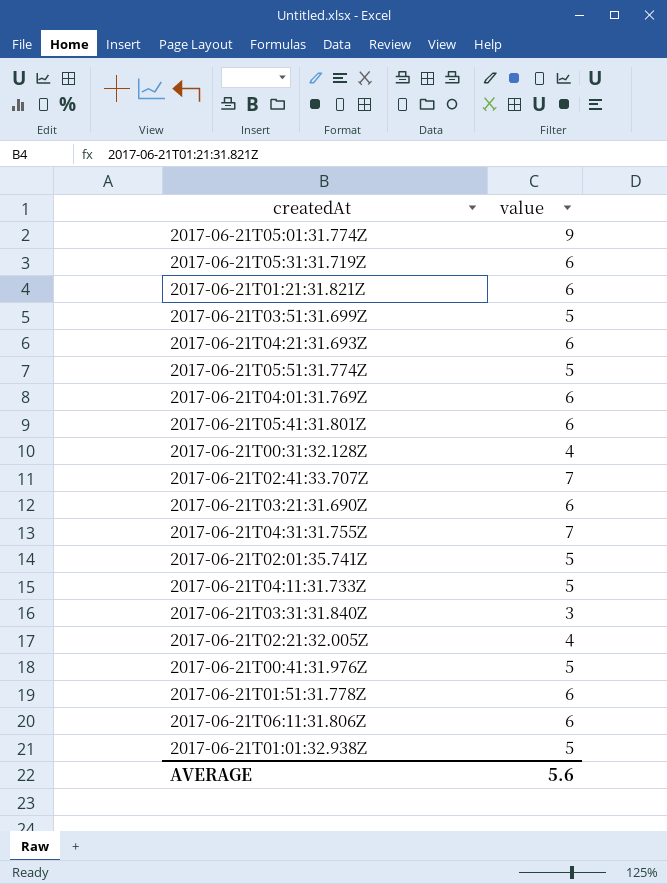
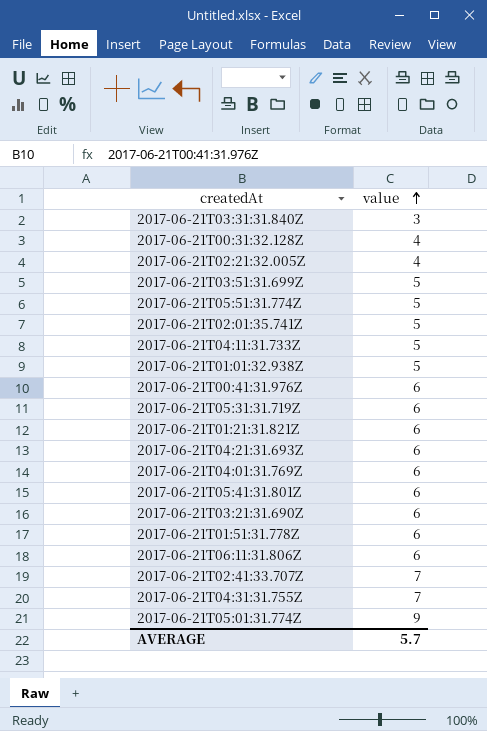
row order: none -> value ascending
2017-06-21T00:41:31.976Z | value: 5 -> 6
AVERAGE | value: 5.6 -> 5.7

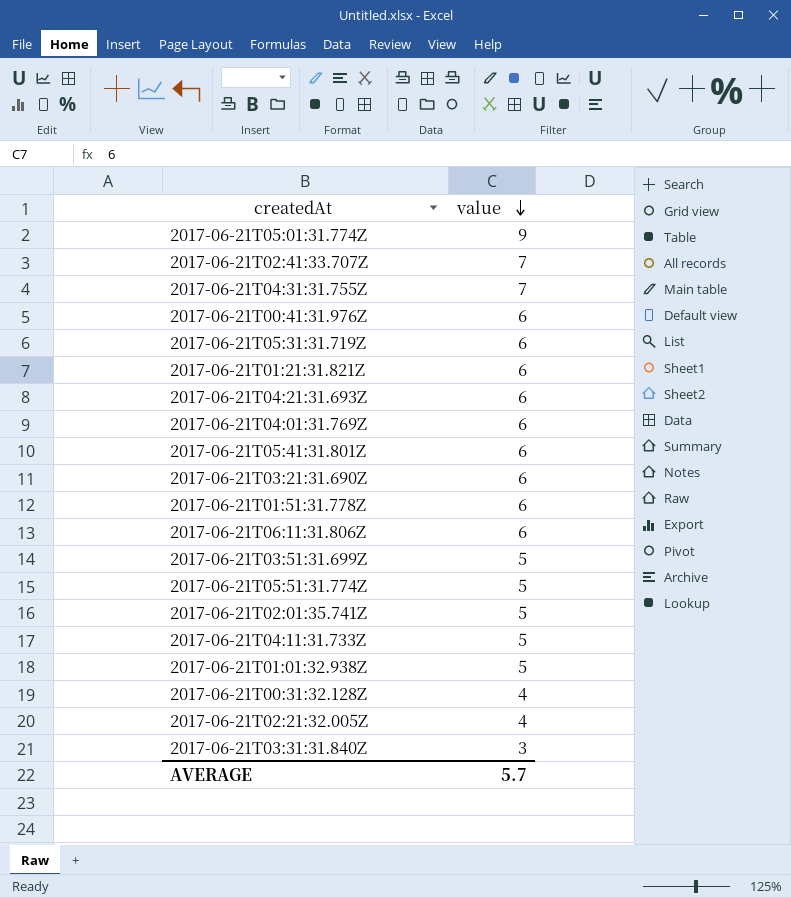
row order: value ascending -> value descending

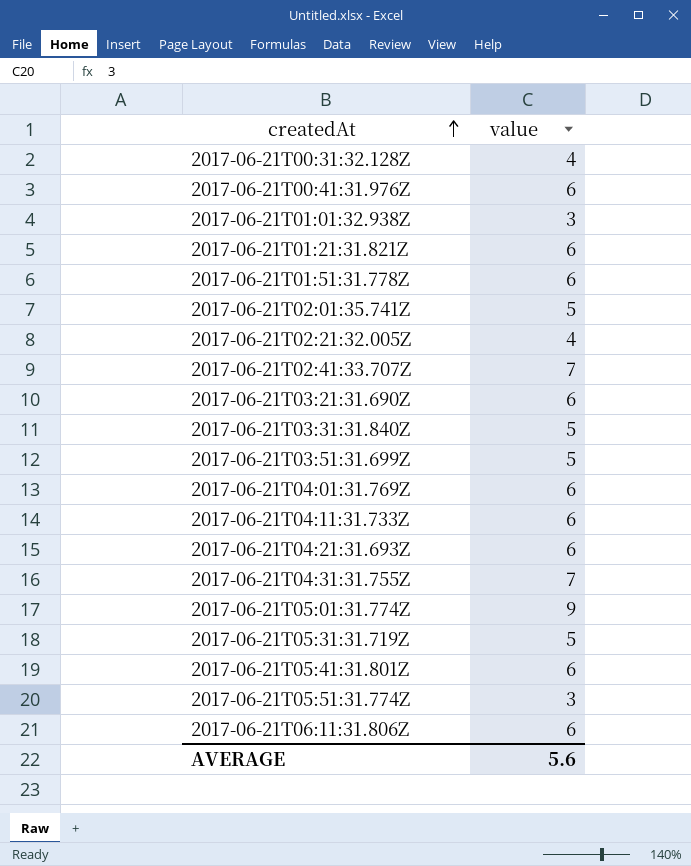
row order: value descending -> createdAt ascending
2017-06-21T01:01:32.938Z | value: 5 -> 3
2017-06-21T03:31:31.840Z | value: 3 -> 5
2017-06-21T04:11:31.733Z | value: 5 -> 6
2017-06-21T05:31:31.719Z | value: 6 -> 5
2017-06-21T05:51:31.774Z | value: 5 -> 3
AVERAGE | value: 5.7 -> 5.6

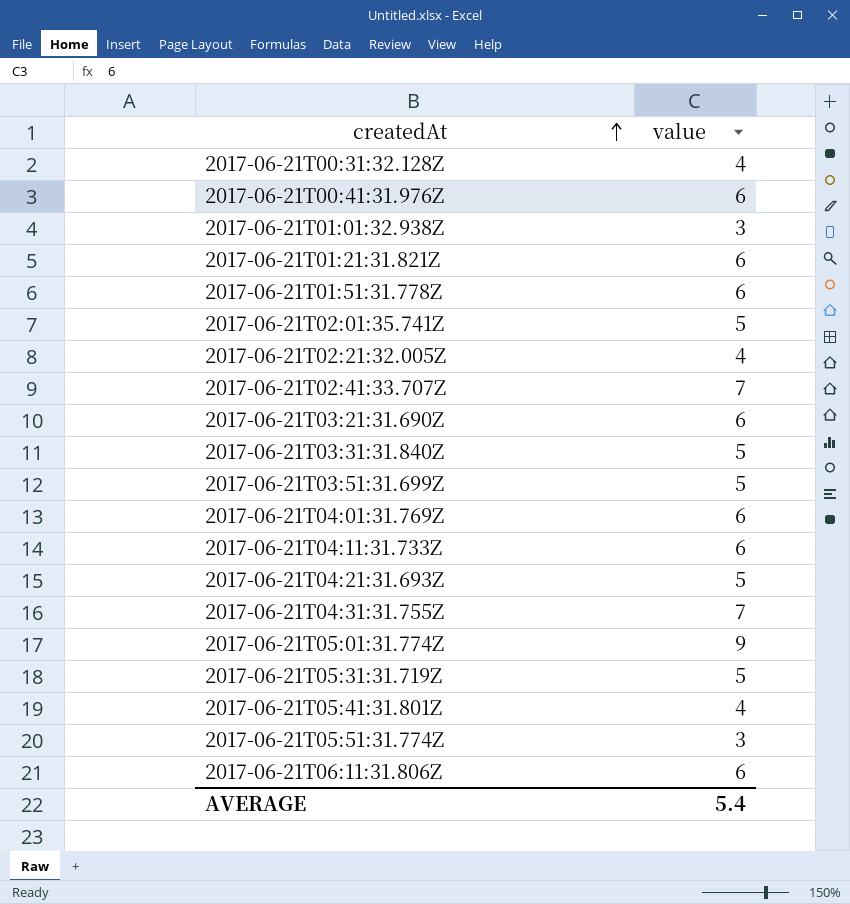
2017-06-21T04:21:31.693Z | value: 6 -> 5
2017-06-21T05:41:31.801Z | value: 6 -> 4
AVERAGE | value: 5.6 -> 5.4

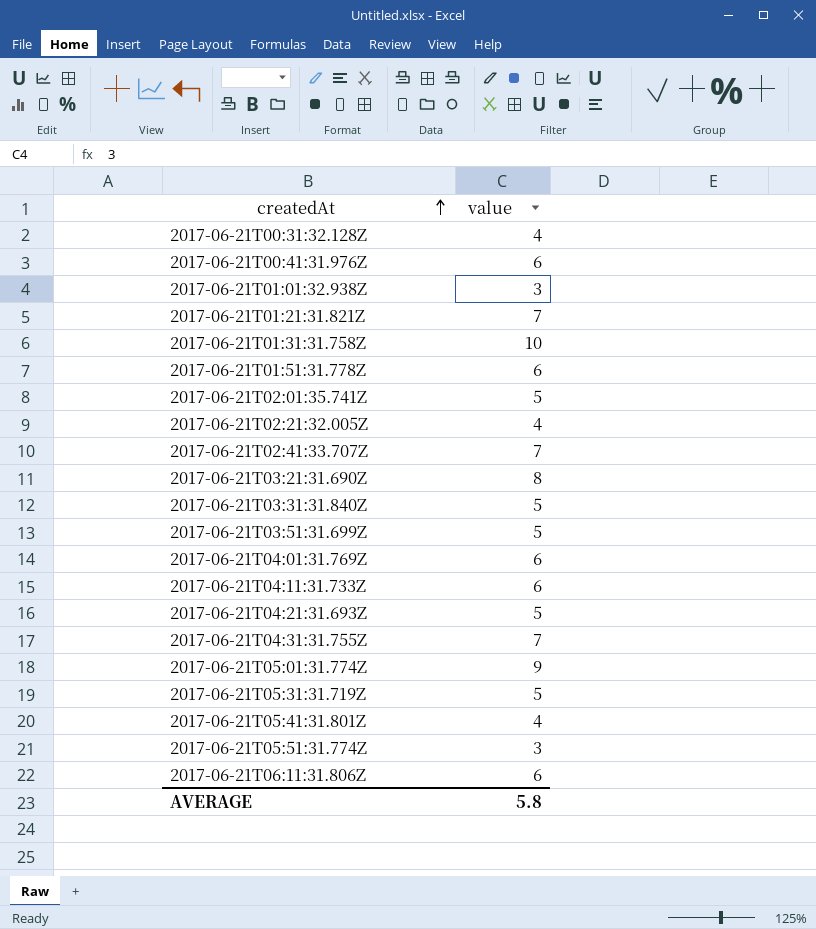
2017-06-21T01:21:31.821Z | value: 6 -> 7
row 2017-06-21T01:31:31.758Z: none -> 10
2017-06-21T03:21:31.690Z | value: 6 -> 8
AVERAGE | value: 5.4 -> 5.8

